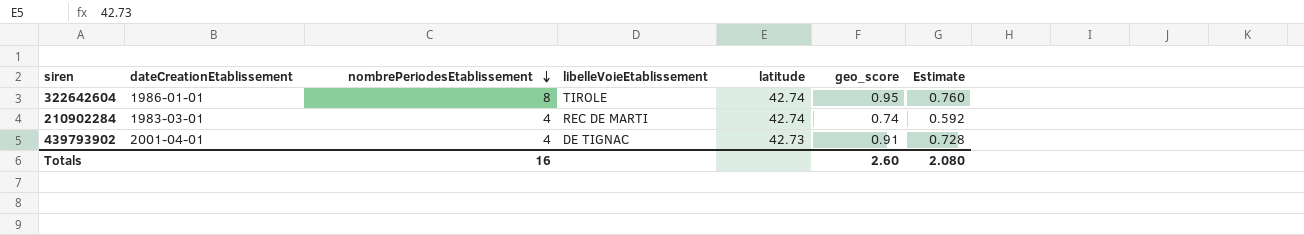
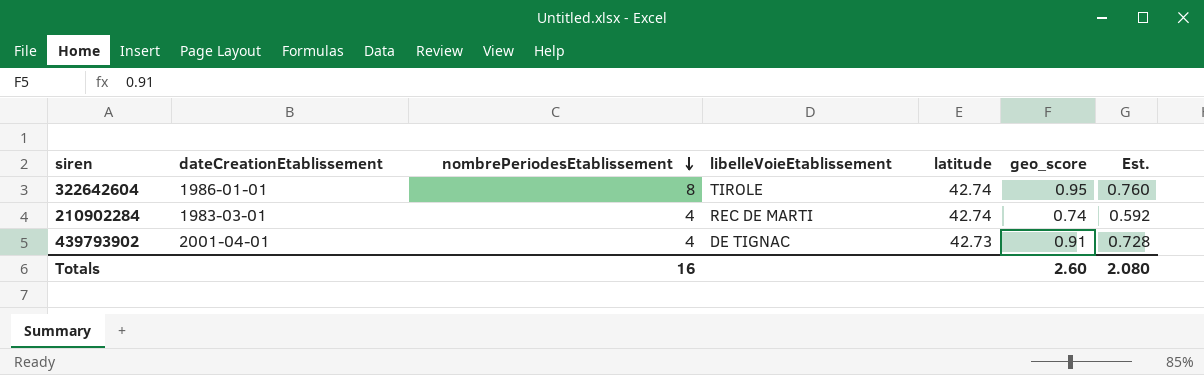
column name: Estimate -> Est.

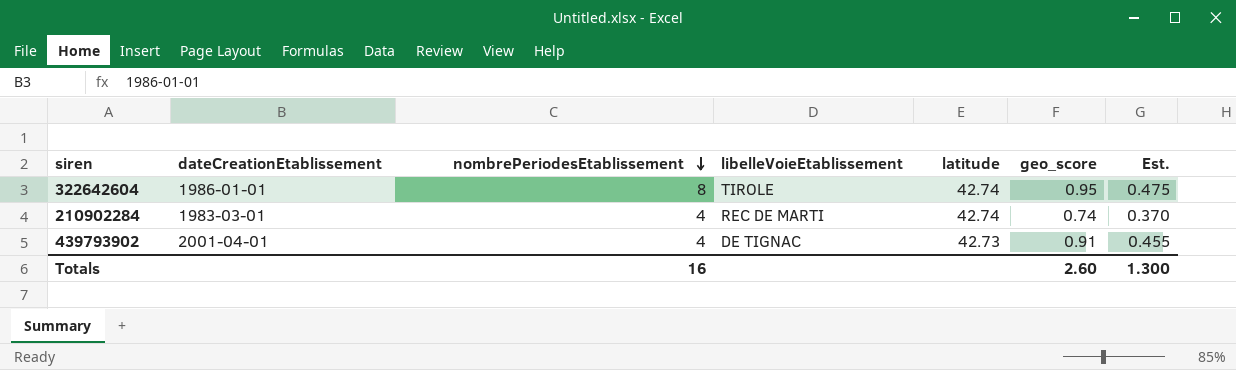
column Est. | formula: [geo_score] * 0.8 -> [geo_score] * 0.5
Totals | Est.: 2.080 -> 1.300

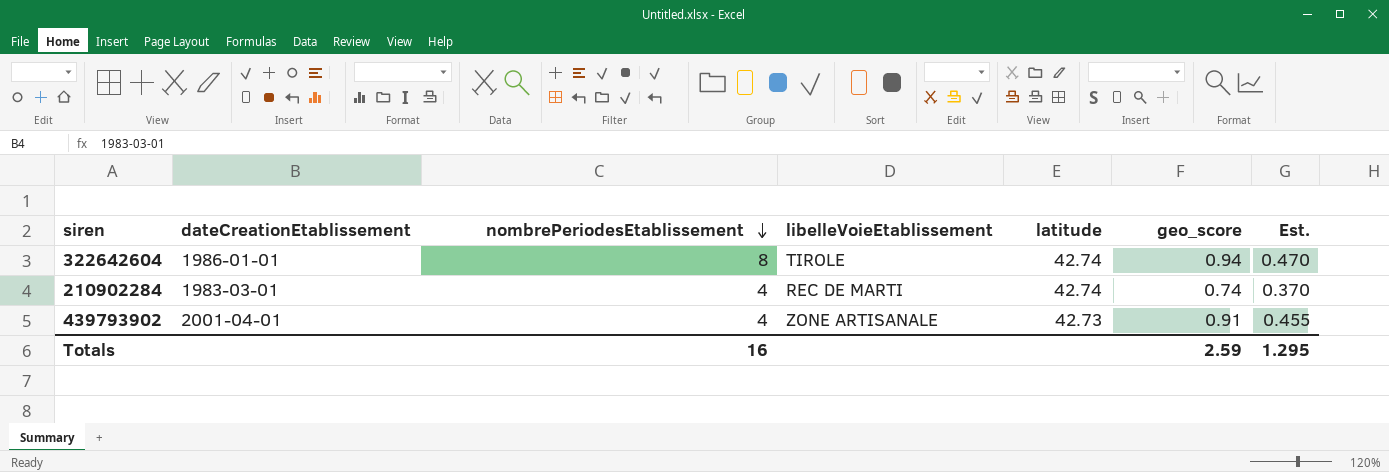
322642604 | geo_score: 0.95 -> 0.94
322642604 | Est.: 0.475 -> 0.470
439793902 | libelleVoieEtablissement: DE TIGNAC -> ZONE ARTISANALE
Totals | geo_score: 2.60 -> 2.59
Totals | Est.: 1.300 -> 1.295

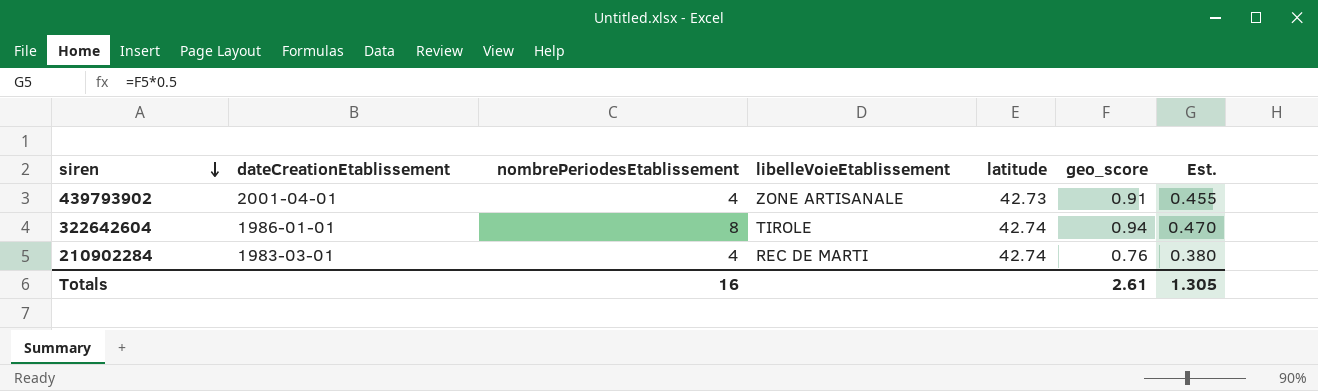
row order: nombrePeriodesEtablissement descending -> siren descending
210902284 | geo_score: 0.74 -> 0.76
210902284 | Est.: 0.370 -> 0.380
Totals | geo_score: 2.59 -> 2.61
Totals | Est.: 1.295 -> 1.305

